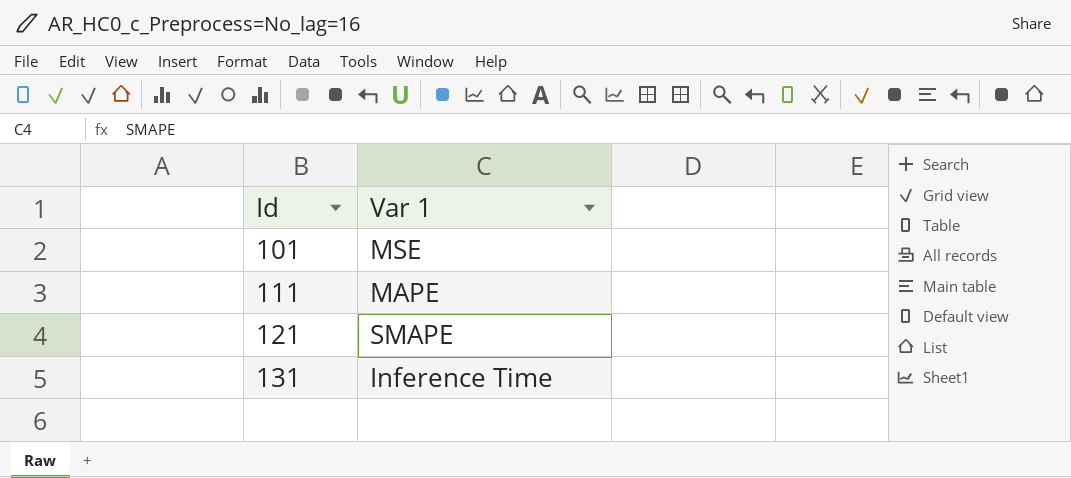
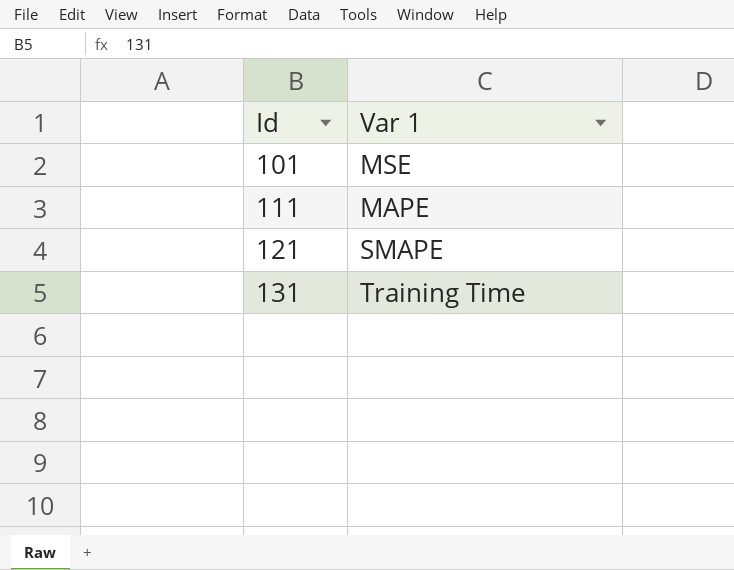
131 | Var 1: Inference Time -> Training Time

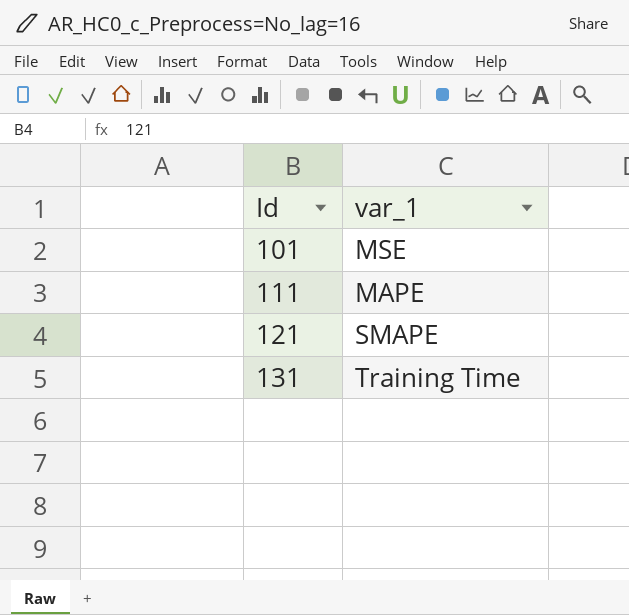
column name: Var 1 -> var_1

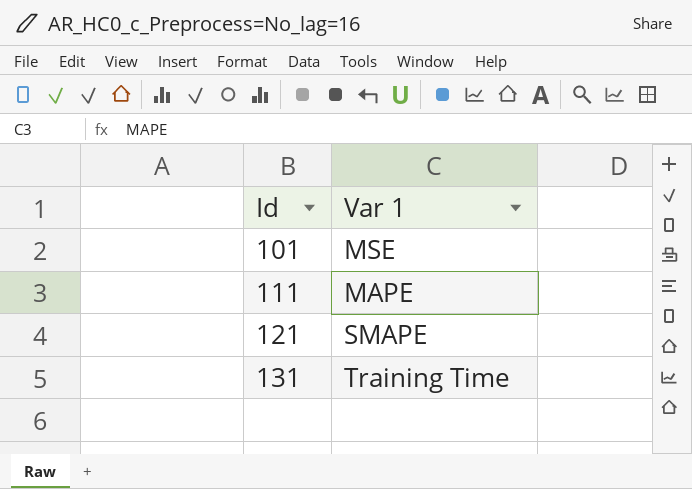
column name: var_1 -> Var 1

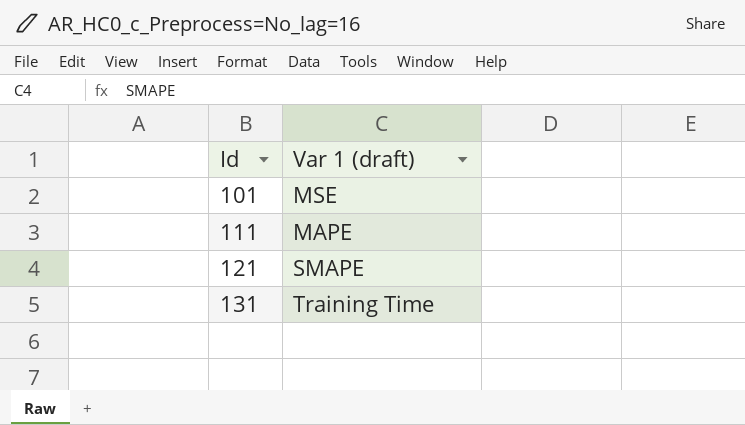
column name: Var 1 -> Var 1 (draft)

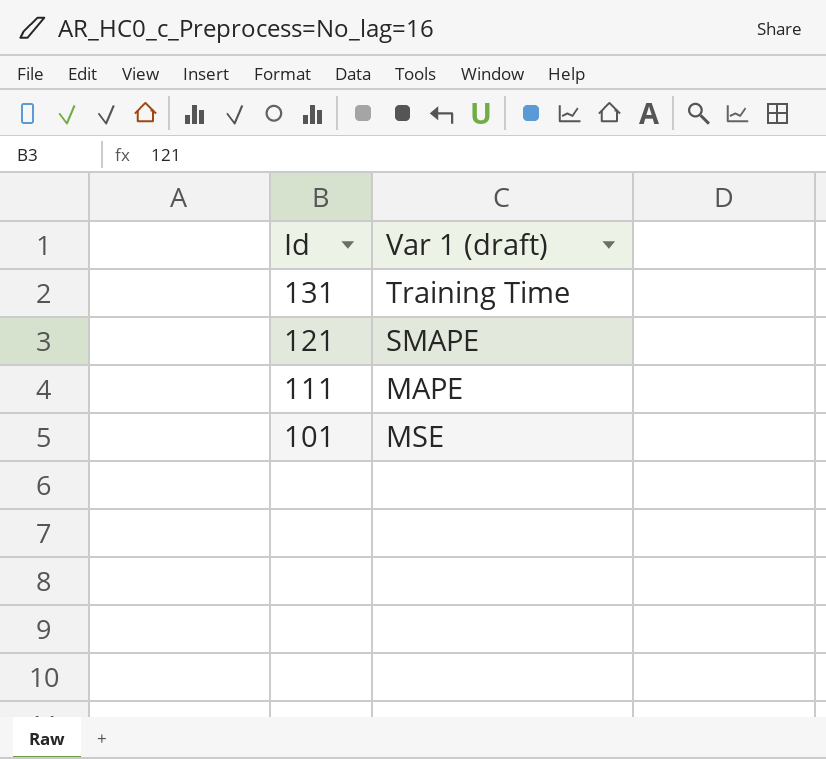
row order: Id ascending -> Id descending

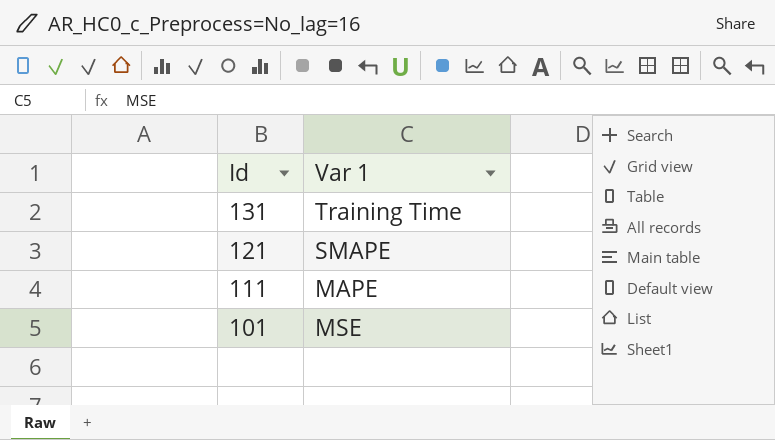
column name: Var 1 (draft) -> Var 1

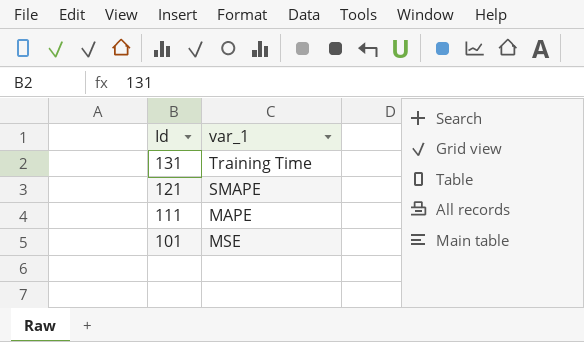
column name: Var 1 -> var_1

